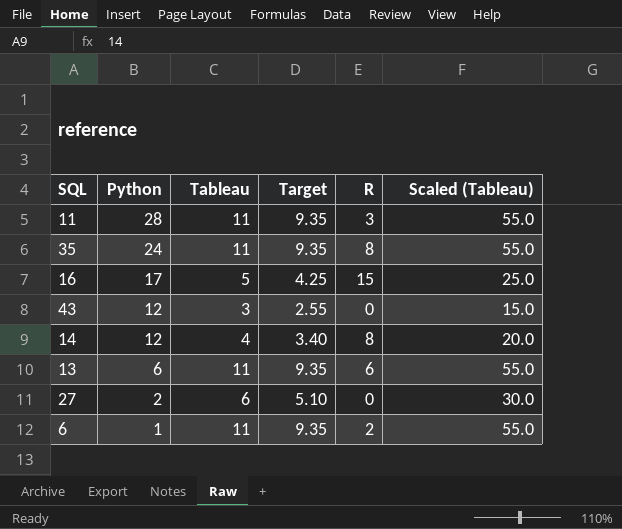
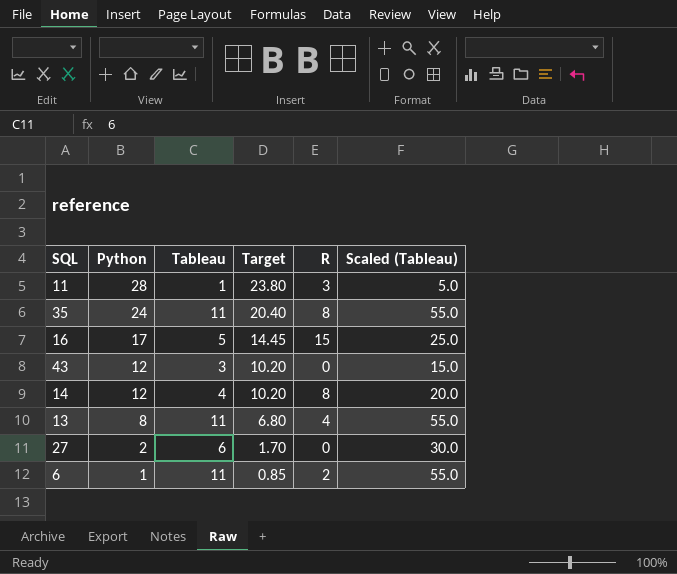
column Target | formula: [Tableau] * 0.85 -> [Python] * 0.85
11 | Tableau: 11 -> 1
11 | Scaled (Tableau): 55.0 -> 5.0
13 | Python: 6 -> 8
13 | R: 6 -> 4

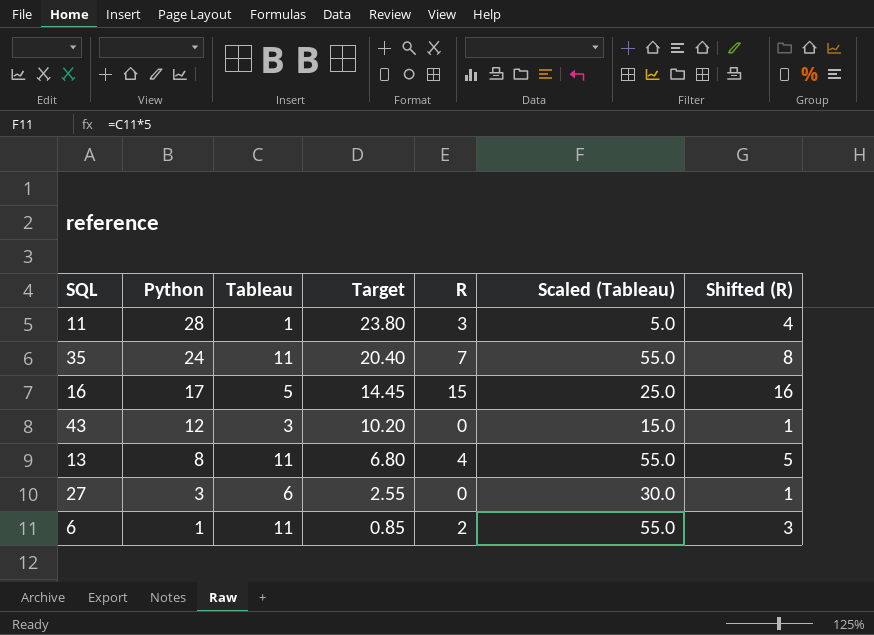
column Shifted (R) | formula: none -> [R] + 1
row 14: 12 | 4 | 10.20 | 8 | 20.0 -> none
35 | R: 8 -> 7
27 | Python: 2 -> 3
27 | Target: 1.70 -> 2.55

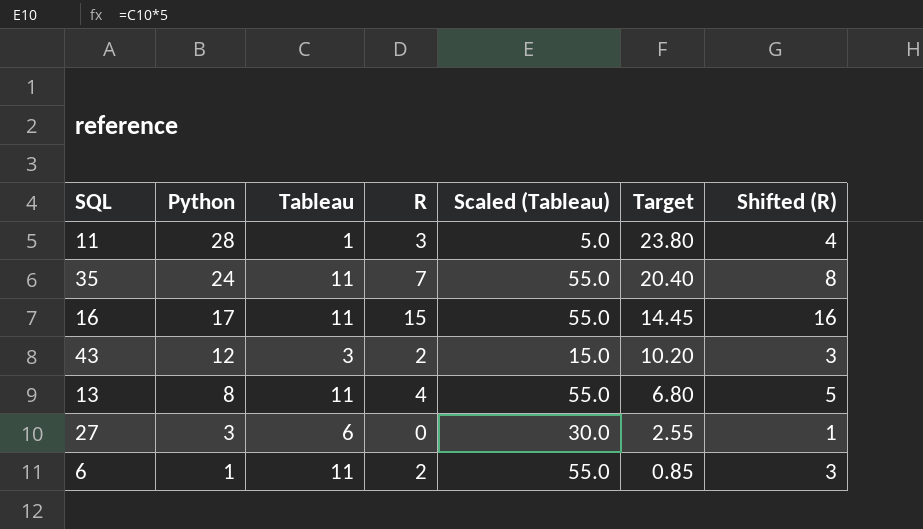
column Target | position: 4 -> 6
16 | Tableau: 5 -> 11
16 | Scaled (Tableau): 25.0 -> 55.0
43 | R: 0 -> 2
43 | Shifted (R): 1 -> 3

